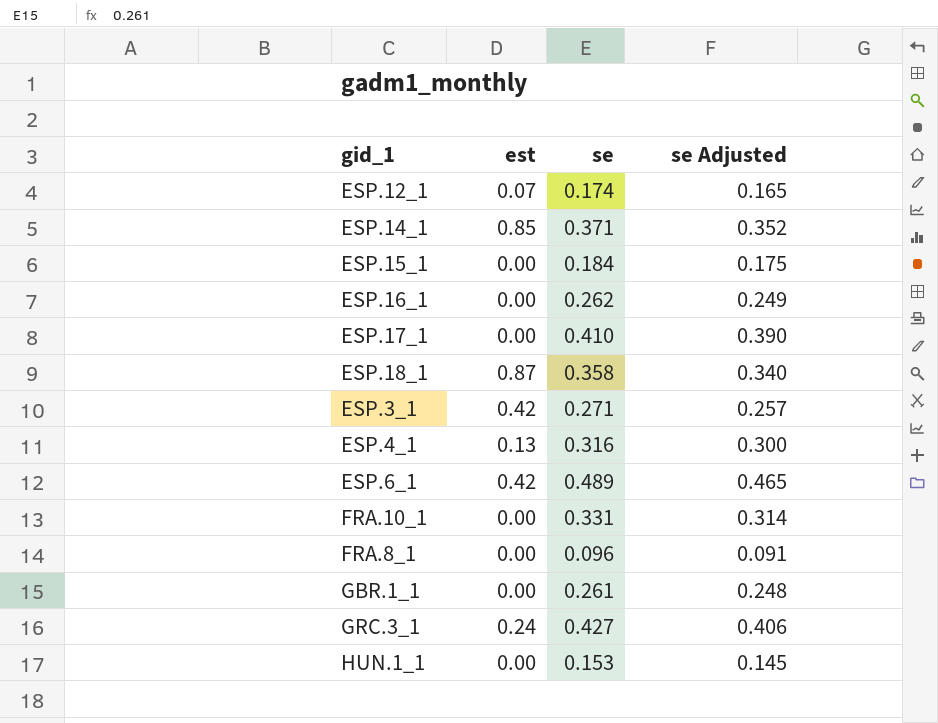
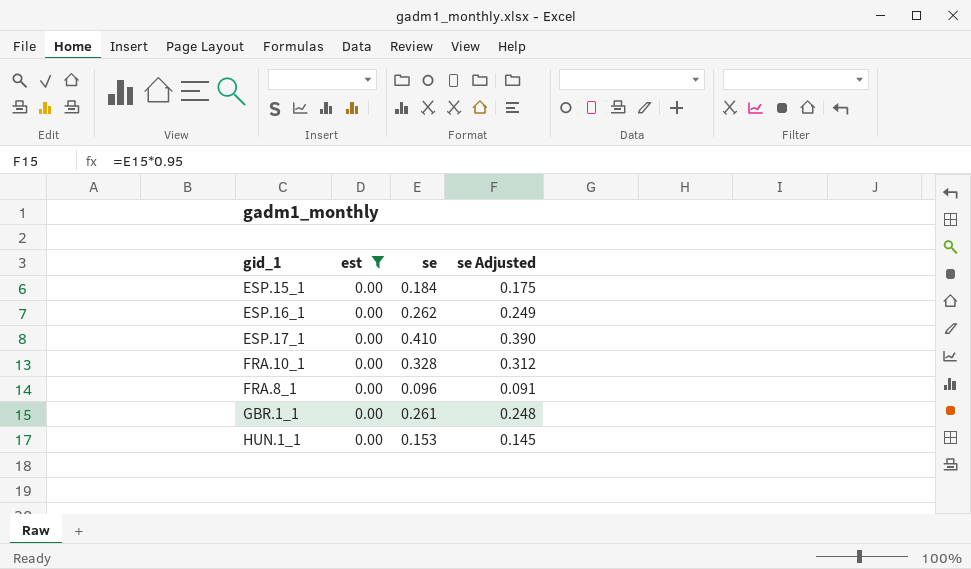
filter: none -> est = 0.00
FRA.10_1 | se: 0.331 -> 0.328
FRA.10_1 | se Adjusted: 0.314 -> 0.312

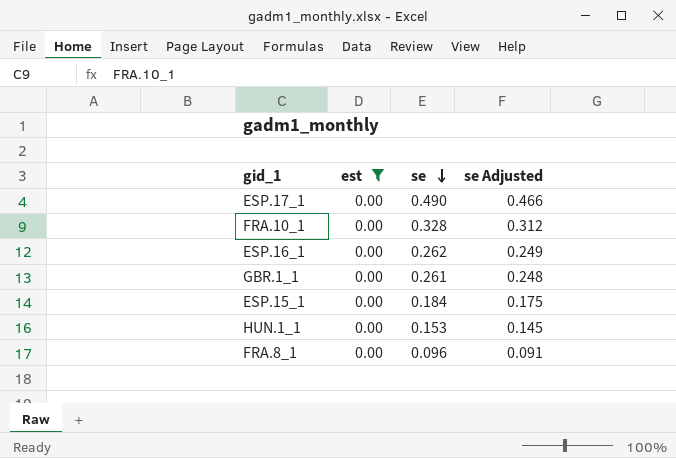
row order: none -> se descending
ESP.17_1 | se: 0.410 -> 0.490
ESP.17_1 | se Adjusted: 0.390 -> 0.466

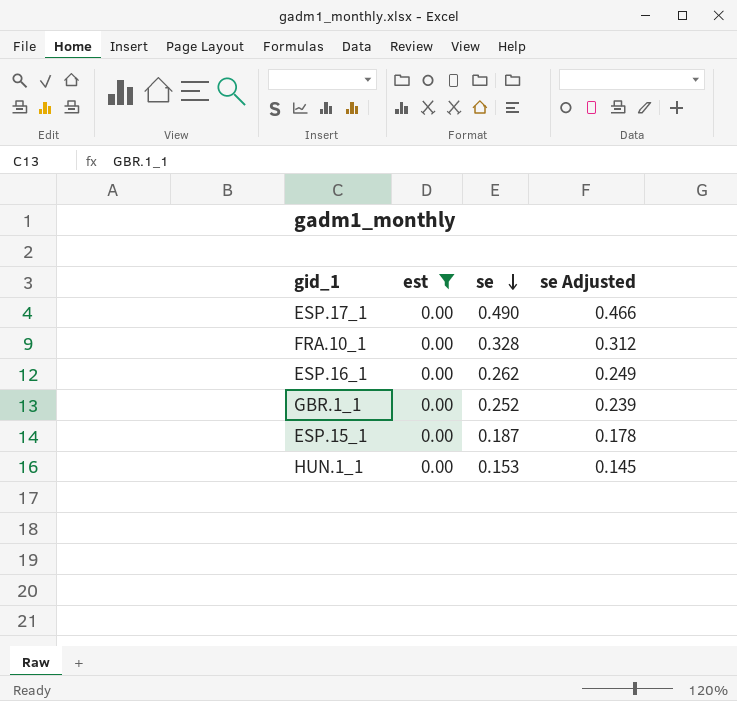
row FRA.8_1: 0.00 | 0.096 | 0.091 -> none
GBR.1_1 | se: 0.261 -> 0.252
GBR.1_1 | se Adjusted: 0.248 -> 0.239
ESP.15_1 | se: 0.184 -> 0.187
ESP.15_1 | se Adjusted: 0.175 -> 0.178

